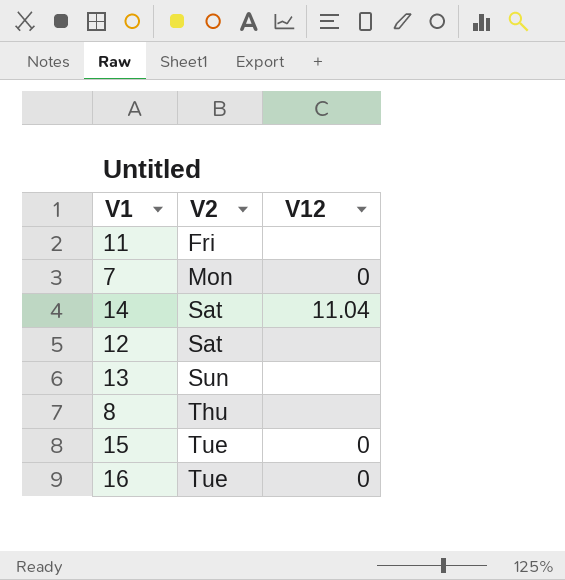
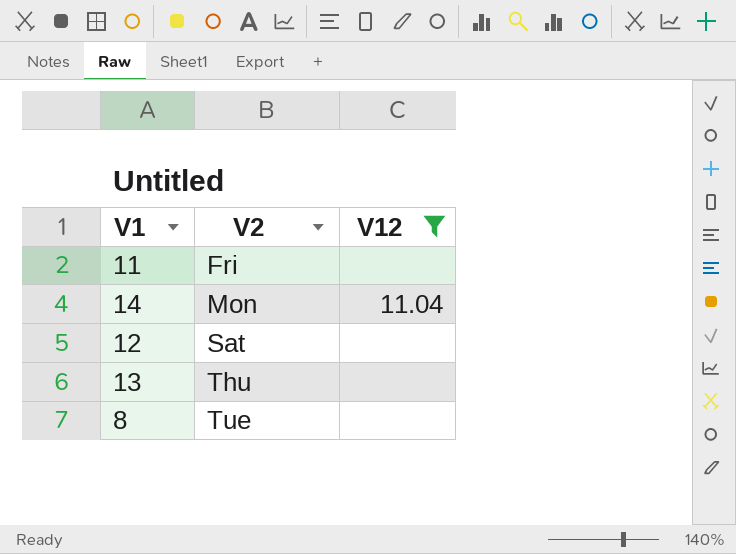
filter: none -> V12 != 0
14 | V2: Sat -> Mon
13 | V2: Sun -> Thu
8 | V2: Thu -> Tue

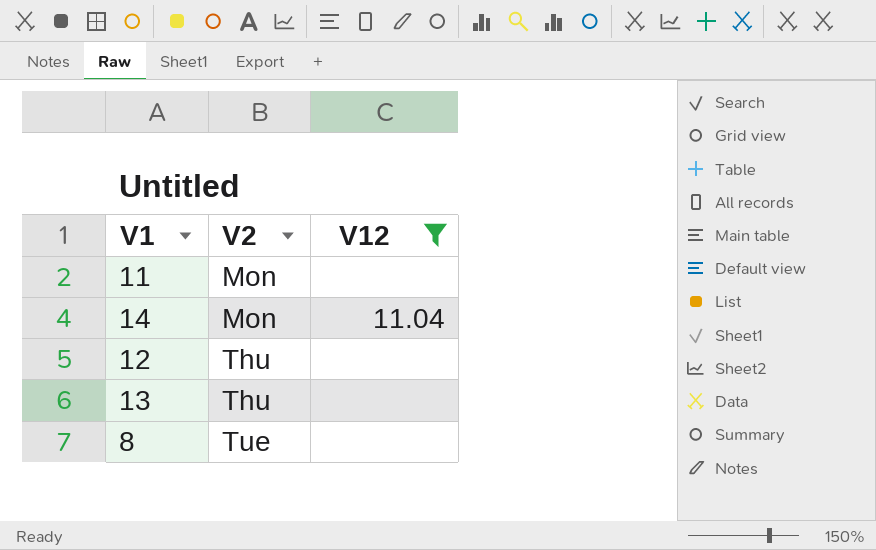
11 | V2: Fri -> Mon
12 | V2: Sat -> Thu

